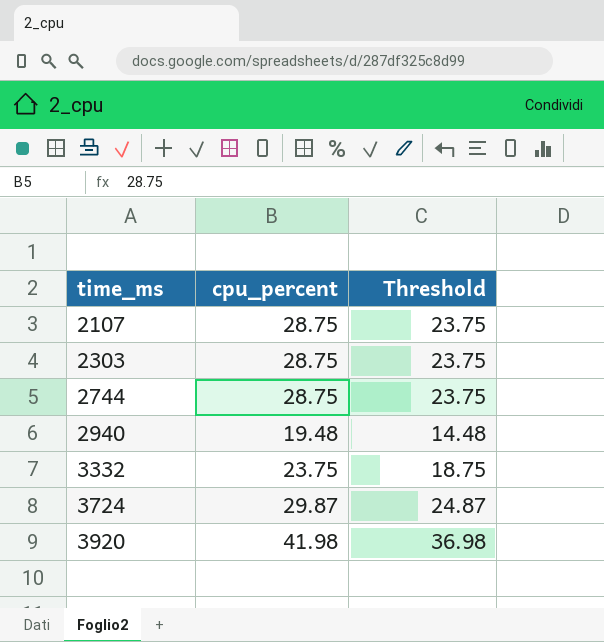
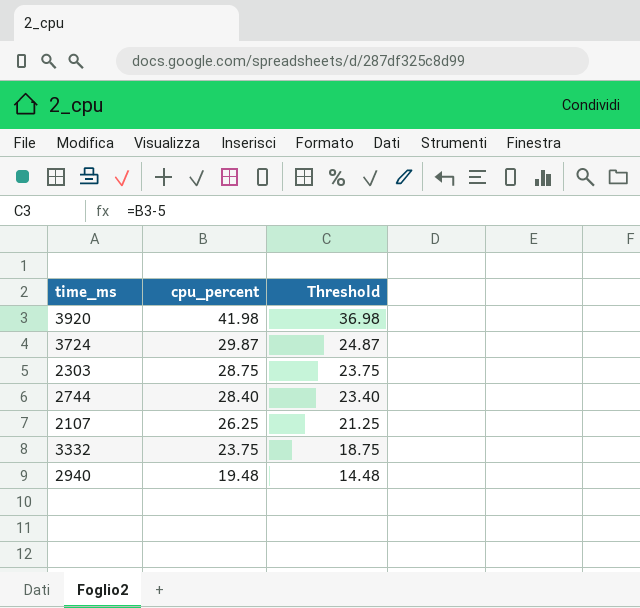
row order: time_ms ascending -> cpu_percent descending
2744 | cpu_percent: 28.75 -> 28.40
2744 | Threshold: 23.75 -> 23.40
2107 | cpu_percent: 28.75 -> 26.25
2107 | Threshold: 23.75 -> 21.25

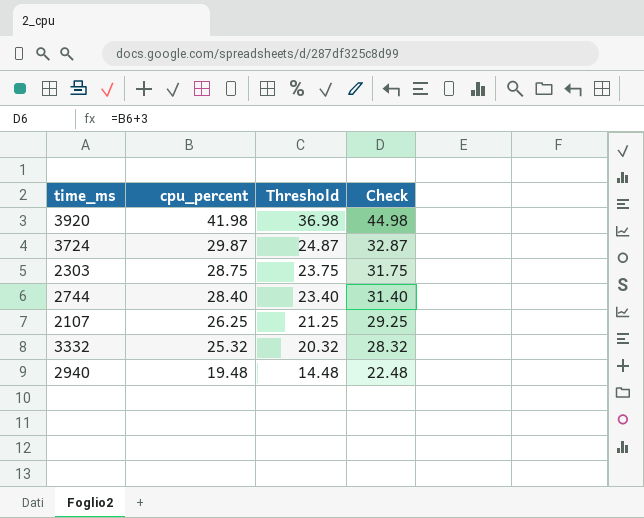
column Check | formula: none -> [cpu_percent] + 3
3332 | cpu_percent: 23.75 -> 25.32
3332 | Threshold: 18.75 -> 20.32

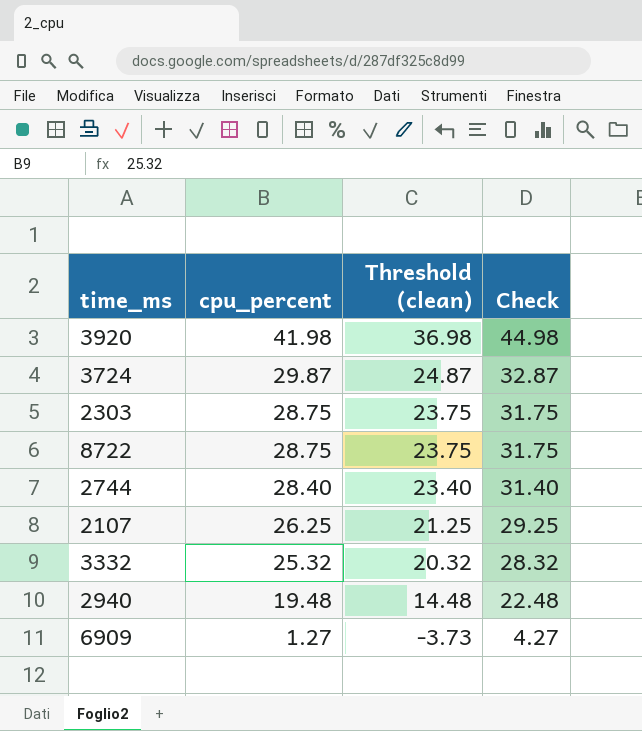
column name: Threshold -> Threshold (clean)
row 8722: none -> 28.75 | 23.75 | 31.75
row 6909: none -> 1.27 | -3.73 | 4.27

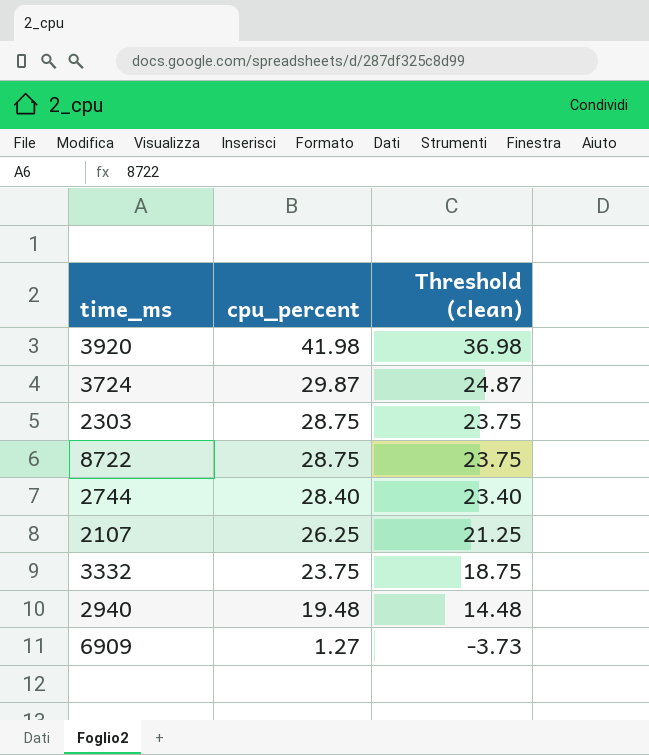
column Check | formula: [cpu_percent] + 3 -> none
3332 | cpu_percent: 25.32 -> 23.75
3332 | Threshold (clean): 20.32 -> 18.75

